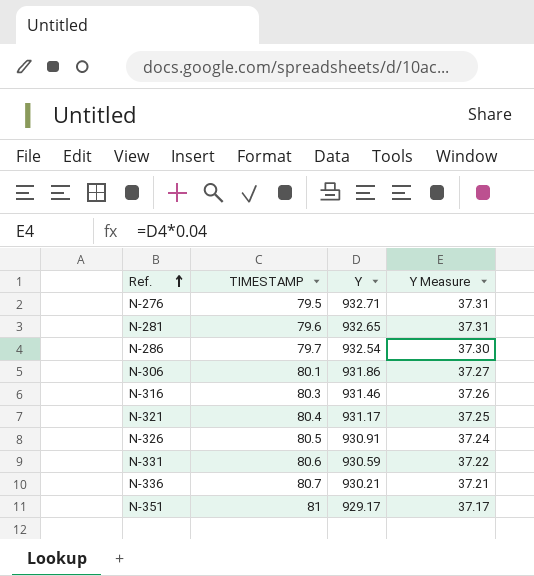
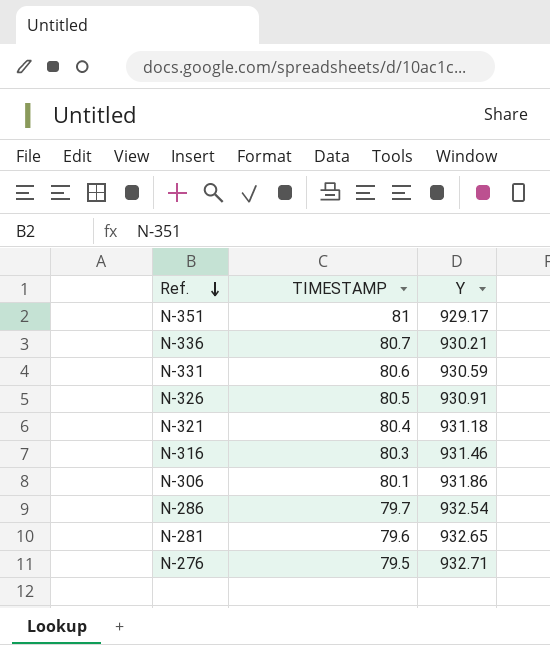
row order: Ref. ascending -> Ref. descending
column Y Measure | formula: [Y] * 0.04 -> none
N-321 | Y: 931.17 -> 931.18

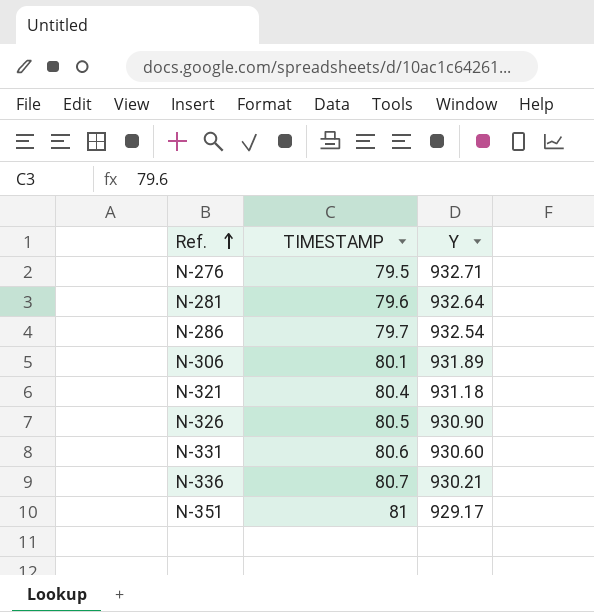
row order: Ref. descending -> Ref. ascending
row N-316: 80.3 | 931.46 -> none
N-281 | Y: 932.65 -> 932.64
N-306 | Y: 931.86 -> 931.89
N-326 | Y: 930.91 -> 930.90
N-331 | Y: 930.59 -> 930.60

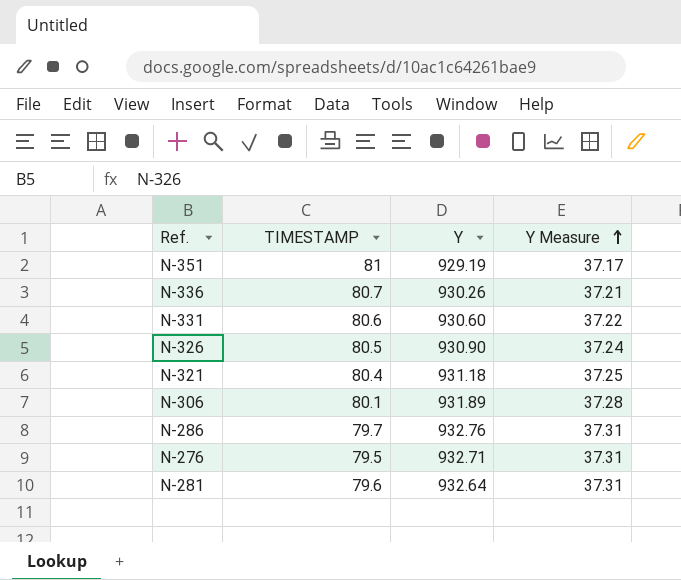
row order: Ref. ascending -> Y Measure ascending
column Y Measure | formula: none -> [Y] * 0.04
N-351 | Y: 929.17 -> 929.19
N-336 | Y: 930.21 -> 930.26
N-286 | Y: 932.54 -> 932.76

